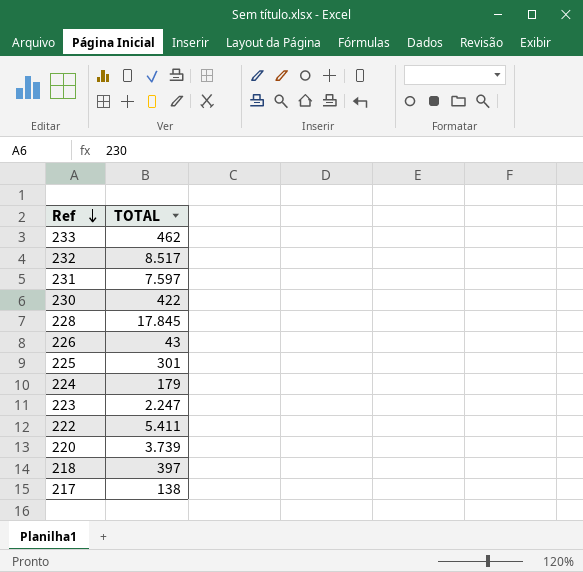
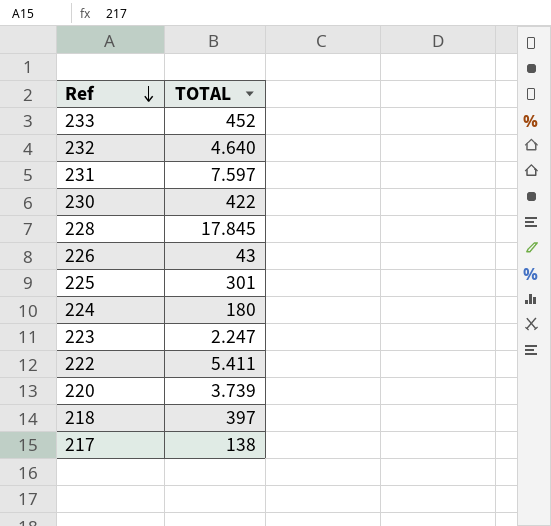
233 | TOTAL: 462 -> 452
232 | TOTAL: 8.517 -> 4.640
224 | TOTAL: 179 -> 180

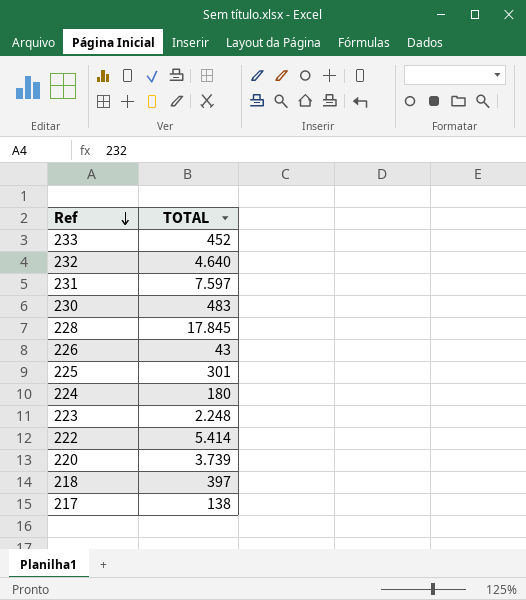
230 | TOTAL: 422 -> 483
223 | TOTAL: 2.247 -> 2.248
222 | TOTAL: 5.411 -> 5.414

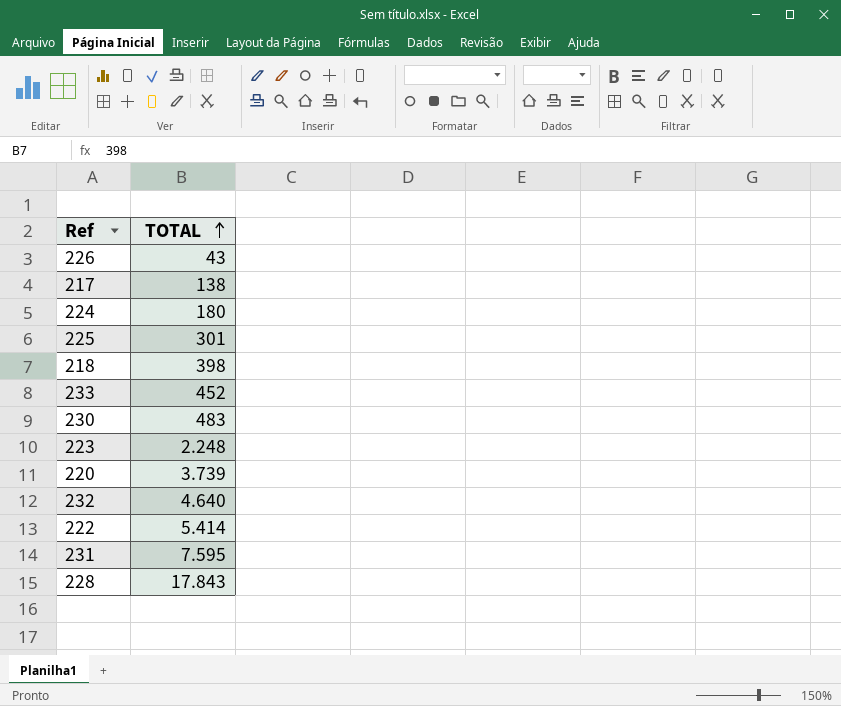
row order: Ref descending -> TOTAL ascending
218 | TOTAL: 397 -> 398
231 | TOTAL: 7.597 -> 7.595
228 | TOTAL: 17.845 -> 17.843

